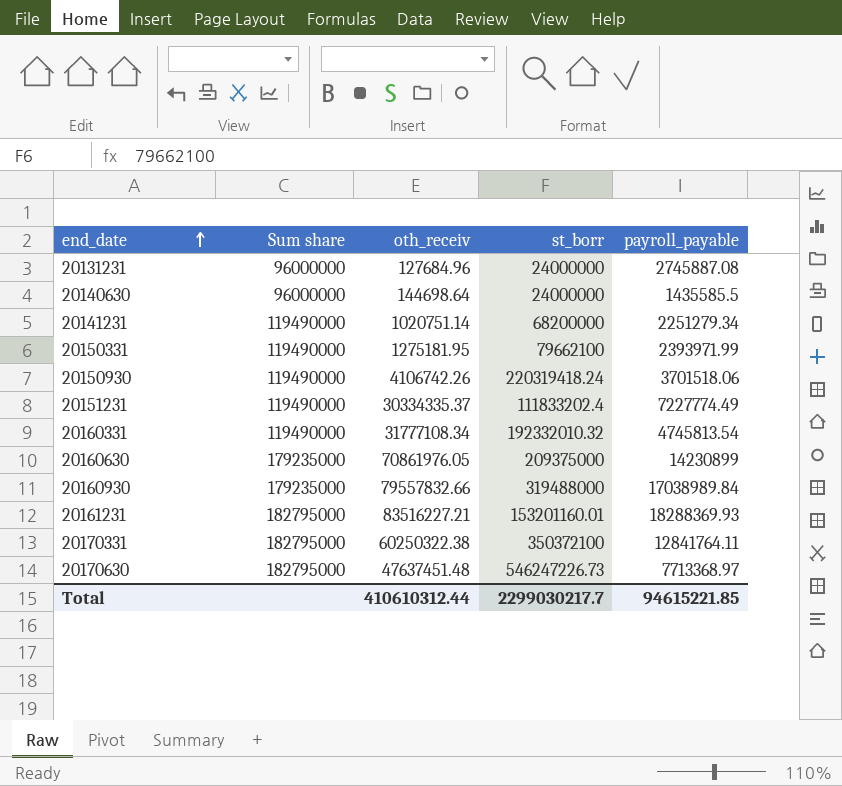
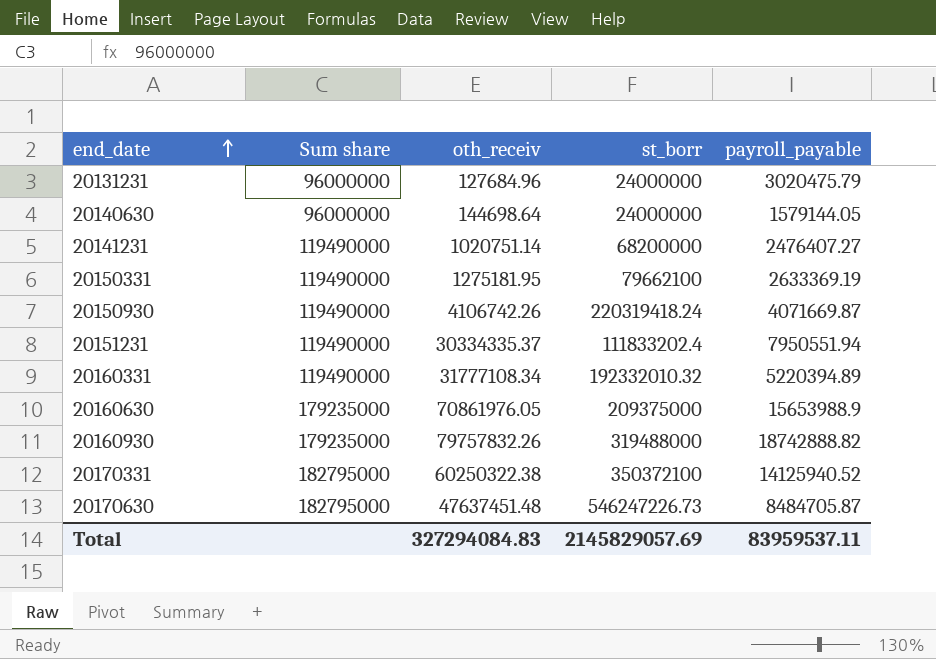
row 20161231: 182795000 | 83516227.21 | 153201160.01 | 18288369.93 -> none
20131231 | payroll_payable: 2745887.08 -> 3020475.79
20140630 | payroll_payable: 1435585.5 -> 1579144.05
20141231 | payroll_payable: 2251279.34 -> 2476407.27
20150331 | payroll_payable: 2393971.99 -> 2633369.19
20150930 | payroll_payable: 3701518.06 -> 4071669.87
20151231 | payroll_payable: 7227774.49 -> 7950551.94
20160331 | payroll_payable: 4745813.54 -> 5220394.89
20160630 | payroll_payable: 14230899 -> 15653988.9
20160930 | oth_receiv: 79557832.66 -> 79757832.26
20160930 | payroll_payable: 17038989.84 -> 18742888.82
20170331 | payroll_payable: 12841764.11 -> 14125940.52
20170630 | payroll_payable: 7713368.97 -> 8484705.87
Total | oth_receiv: 410610312.44 -> 327294084.83
Total | st_borr: 2299030217.7 -> 2145829057.69
Total | payroll_payable: 94615221.85 -> 83959537.11

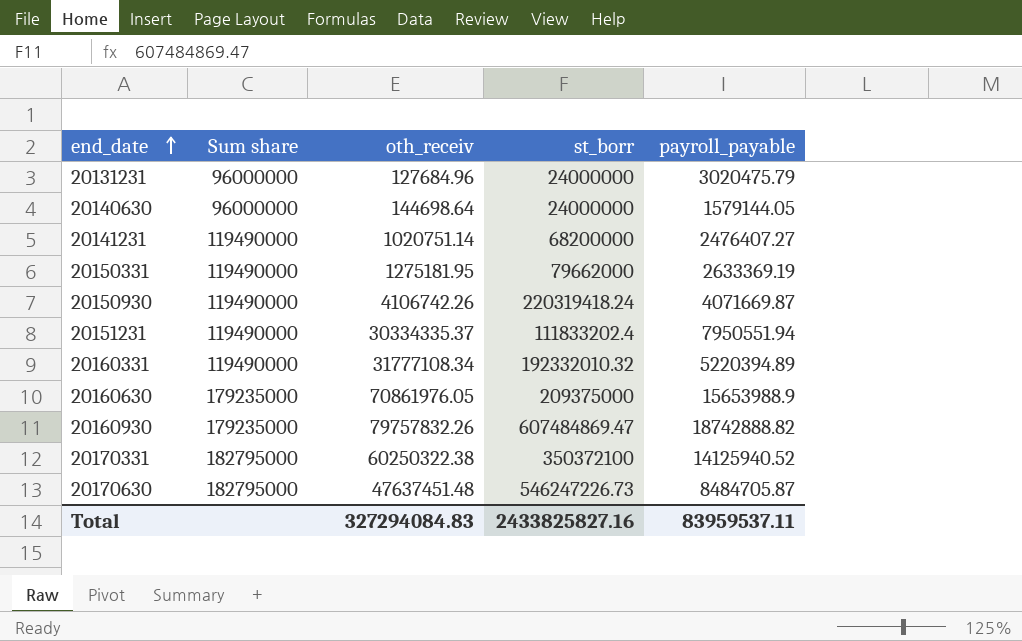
20150331 | st_borr: 79662100 -> 79662000
20160930 | st_borr: 319488000 -> 607484869.47
Total | st_borr: 2145829057.69 -> 2433825827.16

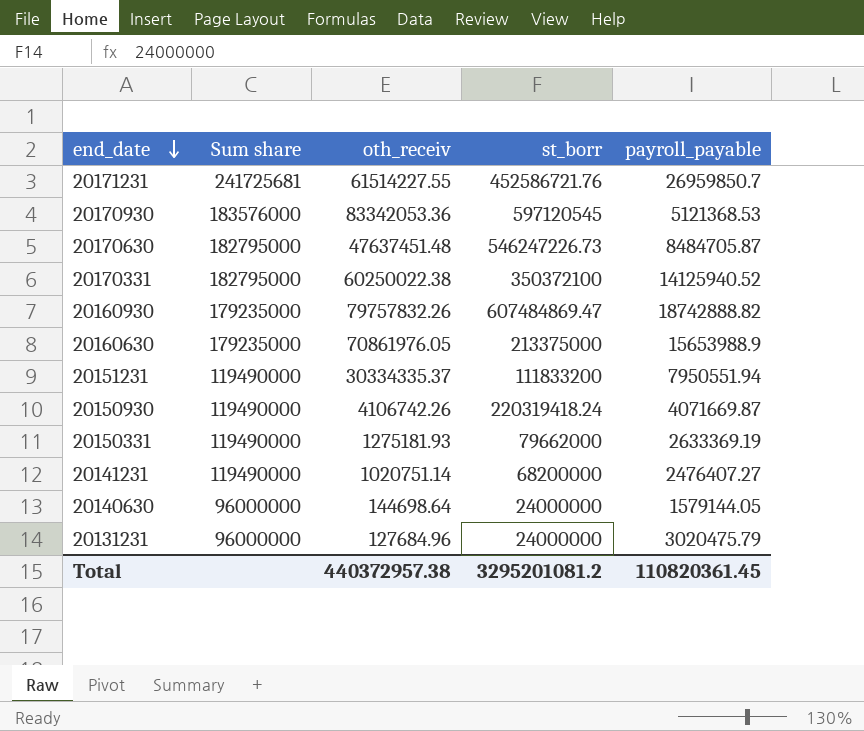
row order: end_date ascending -> end_date descending
row 20160331: 119490000 | 31777108.34 | 192332010.32 | 5220394.89 -> none
row 20171231: none -> 241725681 | 61514227.55 | 452586721.76 | 26959850.7
row 20170930: none -> 183576000 | 83342053.36 | 597120545 | 5121368.53
20170331 | oth_receiv: 60250322.38 -> 60250022.38
20160630 | st_borr: 209375000 -> 213375000
20151231 | st_borr: 111833202.4 -> 111833200
20150331 | oth_receiv: 1275181.95 -> 1275181.93
Total | oth_receiv: 327294084.83 -> 440372957.38
Total | st_borr: 2433825827.16 -> 3295201081.2
Total | payroll_payable: 83959537.11 -> 110820361.45

